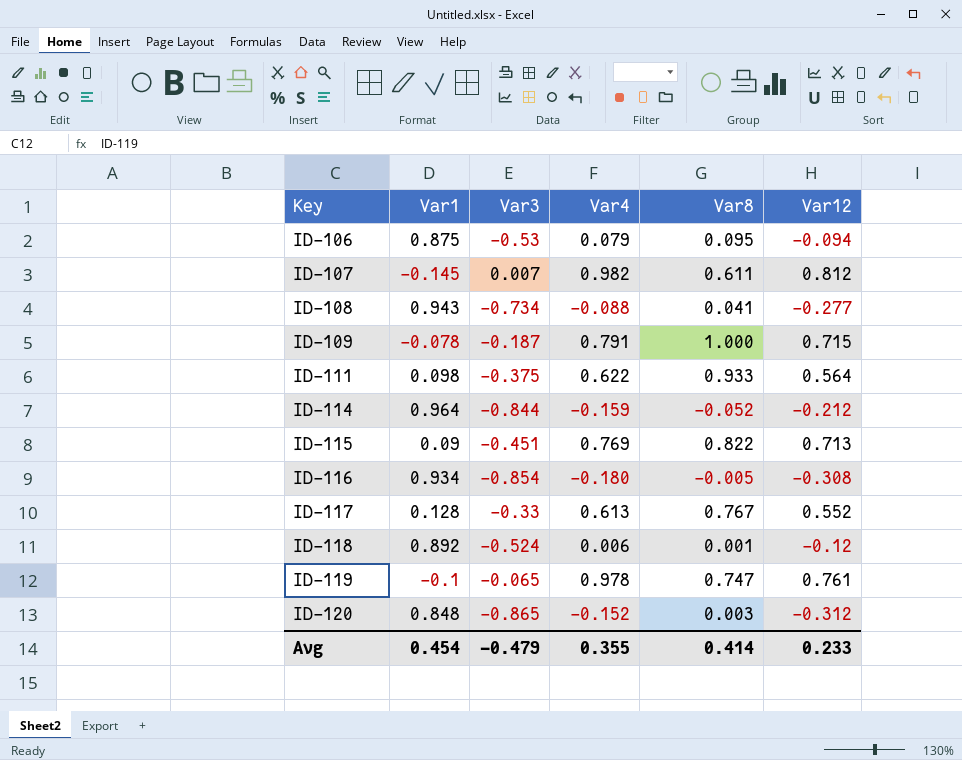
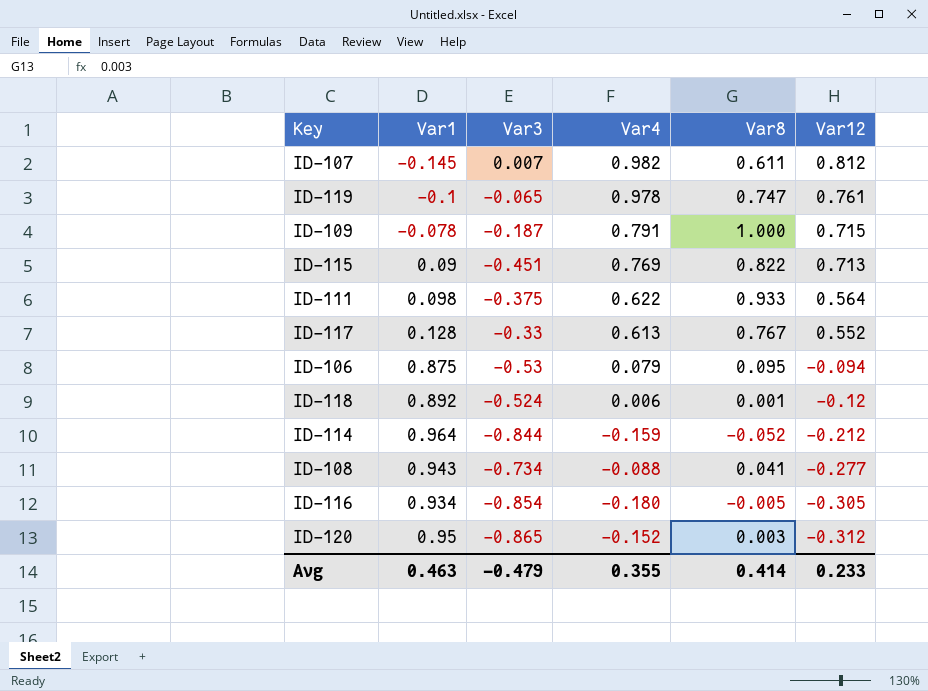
row order: Key ascending -> Var12 descending
ID-116 | Var12: -0.308 -> -0.305
ID-120 | Var1: 0.848 -> 0.95
Avg | Var1: 0.454 -> 0.463

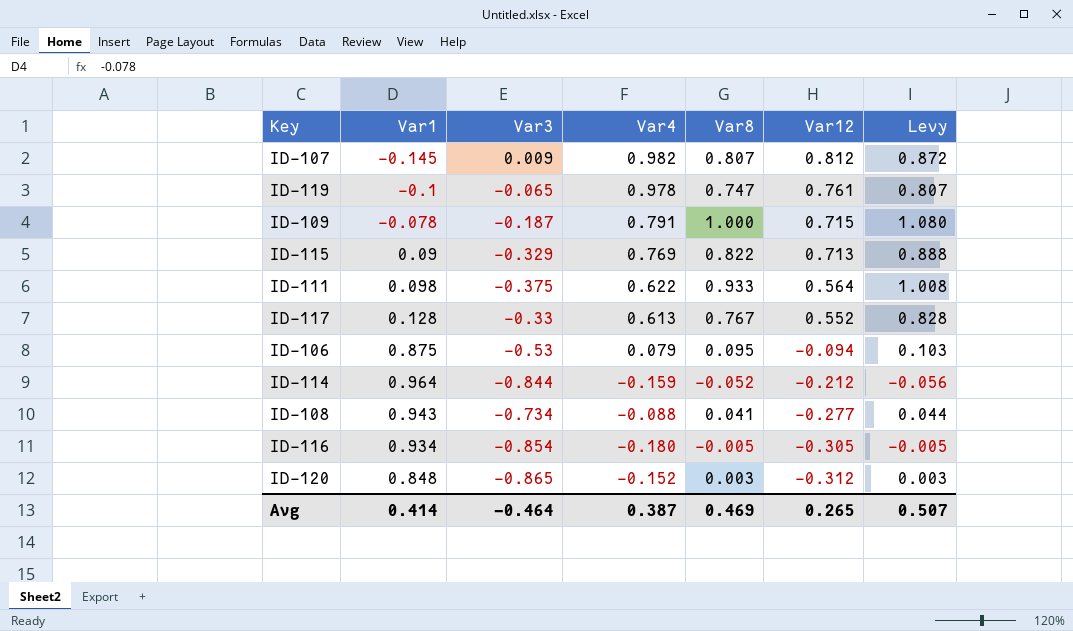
column Levy | formula: none -> [Var8] * 1.08
row ID-118: 0.892 | -0.524 | 0.006 | 0.001 | -0.12 -> none
ID-107 | Var3: 0.007 -> 0.009
ID-107 | Var8: 0.611 -> 0.807
ID-115 | Var3: -0.451 -> -0.329
ID-120 | Var1: 0.95 -> 0.848
Avg | Var1: 0.463 -> 0.414
Avg | Var3: -0.479 -> -0.464
Avg | Var4: 0.355 -> 0.387
Avg | Var8: 0.414 -> 0.469
Avg | Var12: 0.233 -> 0.265

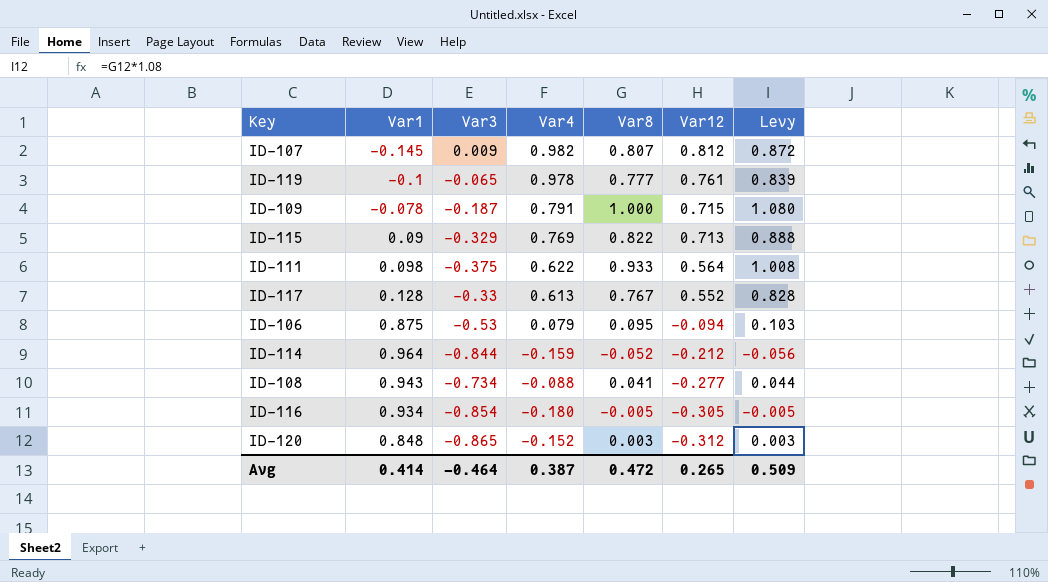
ID-119 | Var8: 0.747 -> 0.777
ID-119 | Levy: 0.807 -> 0.839
Avg | Var8: 0.469 -> 0.472
Avg | Levy: 0.507 -> 0.509

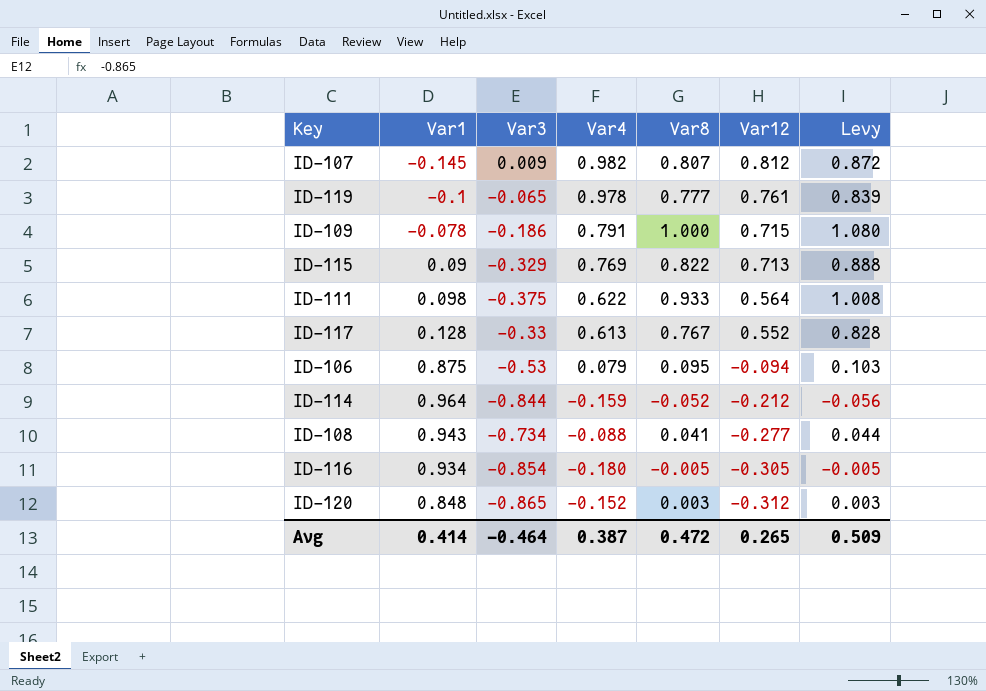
ID-109 | Var3: -0.187 -> -0.186

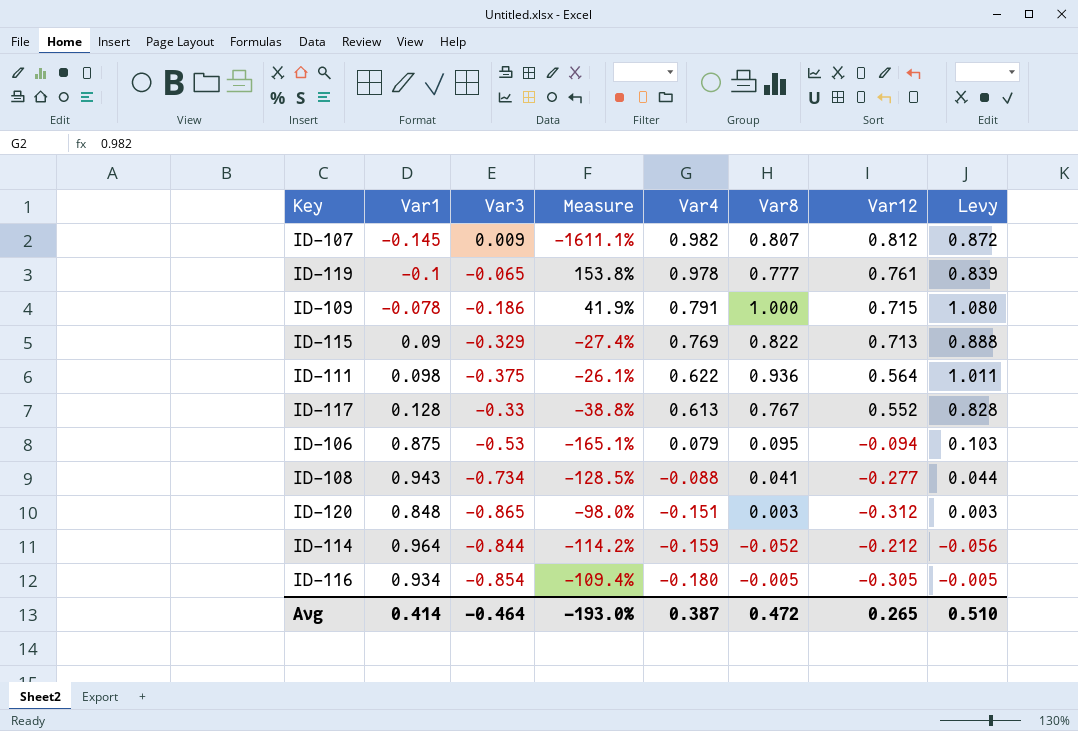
row order: Var12 descending -> Var4 descending
column Measure | formula: none -> [Var1] / [Var3]
ID-111 | Var8: 0.933 -> 0.936
ID-111 | Levy: 1.008 -> 1.011
ID-120 | Var4: -0.152 -> -0.151
Avg | Levy: 0.509 -> 0.510

